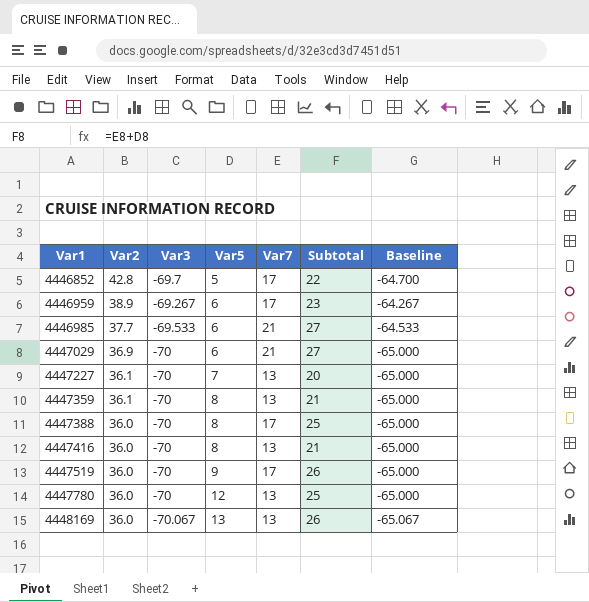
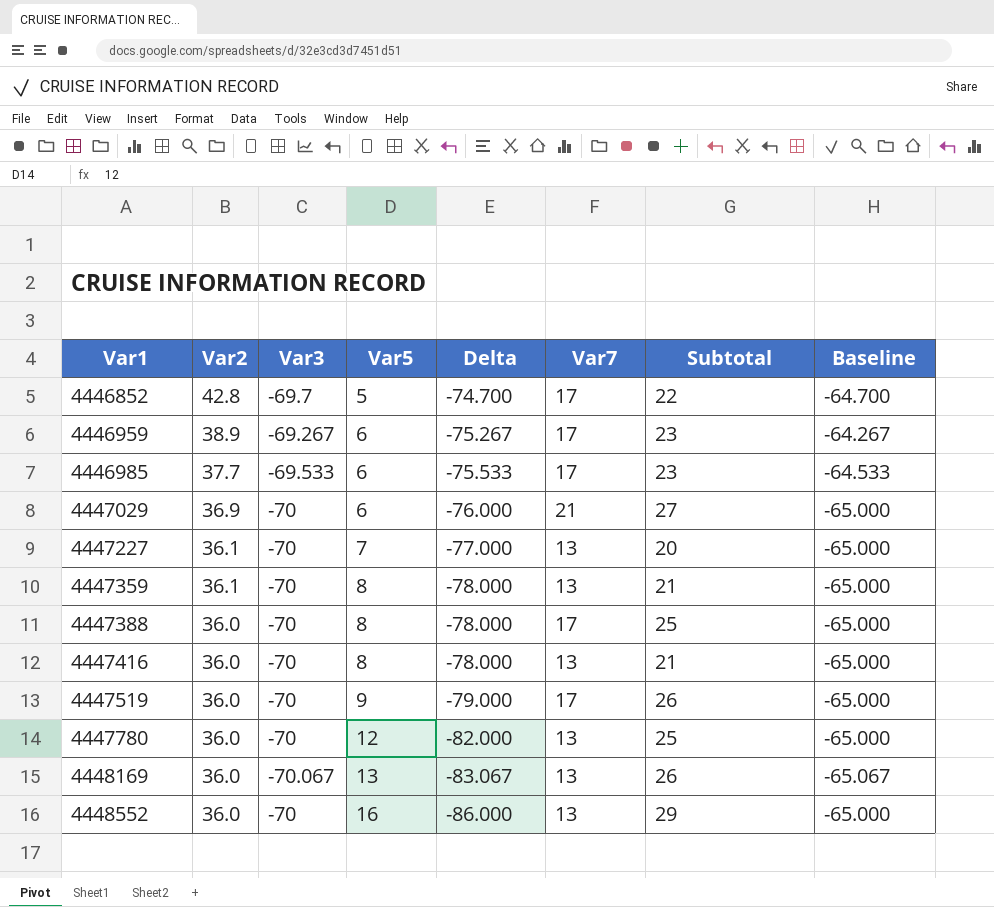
column Delta | formula: none -> [Var3] - [Var5]
4446985 | Var7: 21 -> 17
4446985 | Subtotal: 27 -> 23
row 4448552: none -> 36.0 | -70 | 16 | -86.000 | 13 | 29 | -65.000

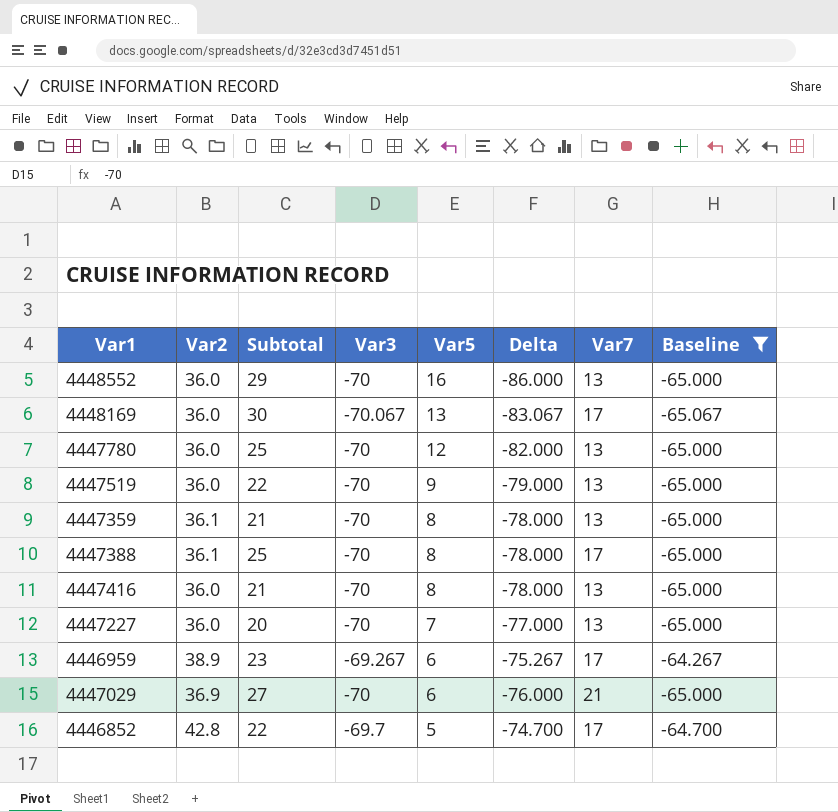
filter: none -> Baseline != -64.533
row order: Var1 ascending -> Var5 descending
column Subtotal | position: 7 -> 3
4448169 | Subtotal: 26 -> 30
4448169 | Var7: 13 -> 17
4447519 | Subtotal: 26 -> 22
4447519 | Var7: 17 -> 13
4447388 | Var2: 36.0 -> 36.1
4447227 | Var2: 36.1 -> 36.0

